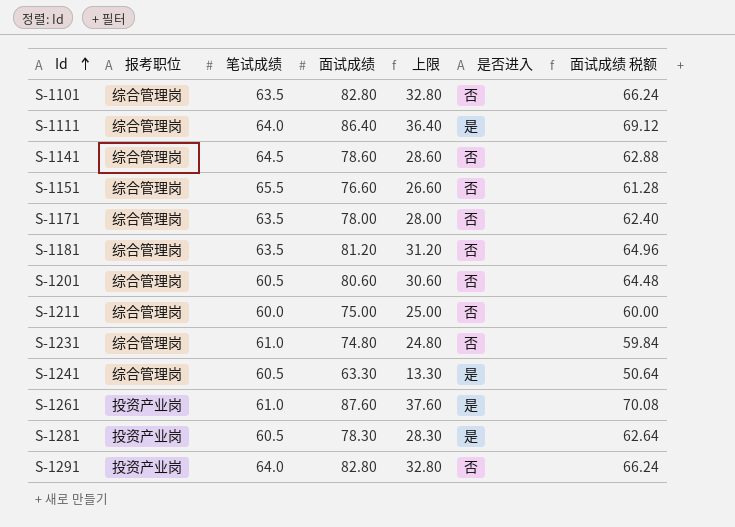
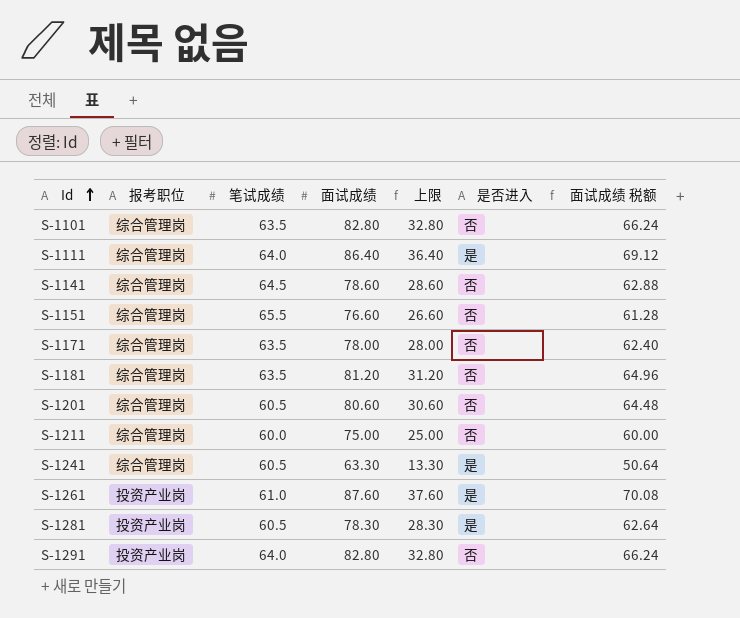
row S-1231: 综合管理岗 | 61.0 | 74.80 | 24.80 | 否 | 59.84 -> none

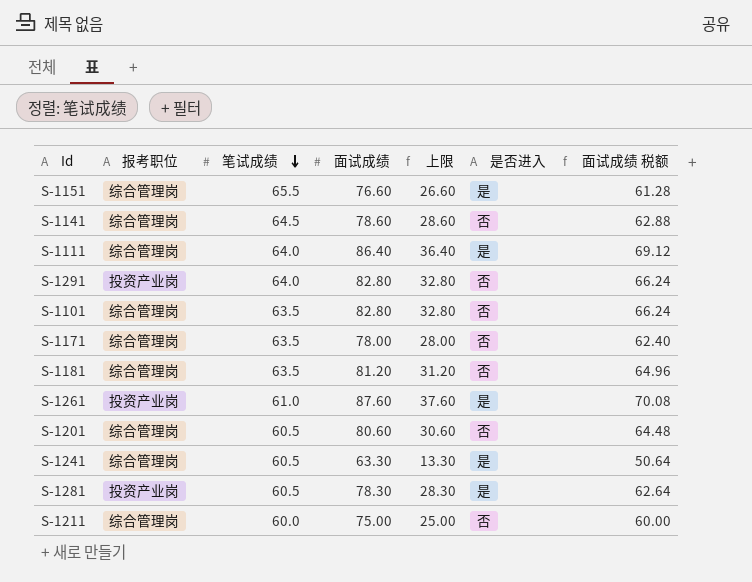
row order: Id ascending -> 笔试成绩 descending
S-1151 | 是否进入: 否 -> 是

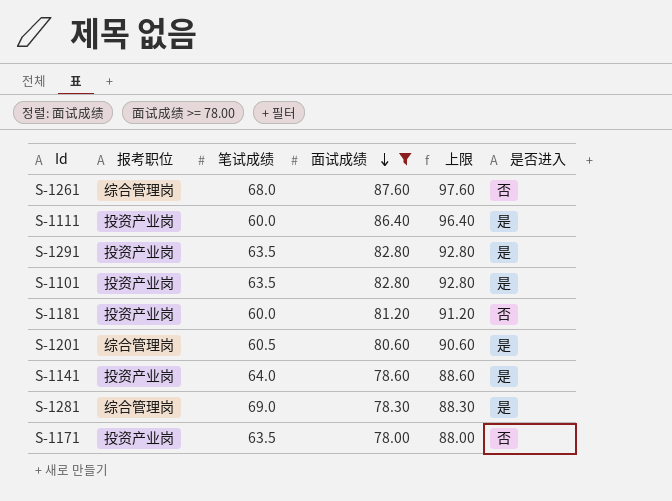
filter: none -> 面试成绩 >= 78.00
row order: 笔试成绩 descending -> 面试成绩 descending
column 面试成绩 税额 | formula: [面试成绩] * 0.8 -> none
column 上限 | formula: [面试成绩] - 50 -> [面试成绩] + 10
S-1261 | 报考职位: 投资产业岗 -> 综合管理岗
S-1261 | 笔试成绩: 61.0 -> 68.0
S-1261 | 是否进入: 是 -> 否
S-1111 | 报考职位: 综合管理岗 -> 投资产业岗
S-1111 | 笔试成绩: 64.0 -> 60.0
S-1291 | 笔试成绩: 64.0 -> 63.5
S-1291 | 是否进入: 否 -> 是
S-1101 | 报考职位: 综合管理岗 -> 投资产业岗
S-1101 | 是否进入: 否 -> 是
S-1181 | 报考职位: 综合管理岗 -> 投资产业岗
S-1181 | 笔试成绩: 63.5 -> 60.0
S-1201 | 是否进入: 否 -> 是
S-1141 | 报考职位: 综合管理岗 -> 投资产业岗
S-1141 | 笔试成绩: 64.5 -> 64.0
S-1141 | 是否进入: 否 -> 是
S-1281 | 报考职位: 投资产业岗 -> 综合管理岗
S-1281 | 笔试成绩: 60.5 -> 69.0
S-1171 | 报考职位: 综合管理岗 -> 投资产业岗

